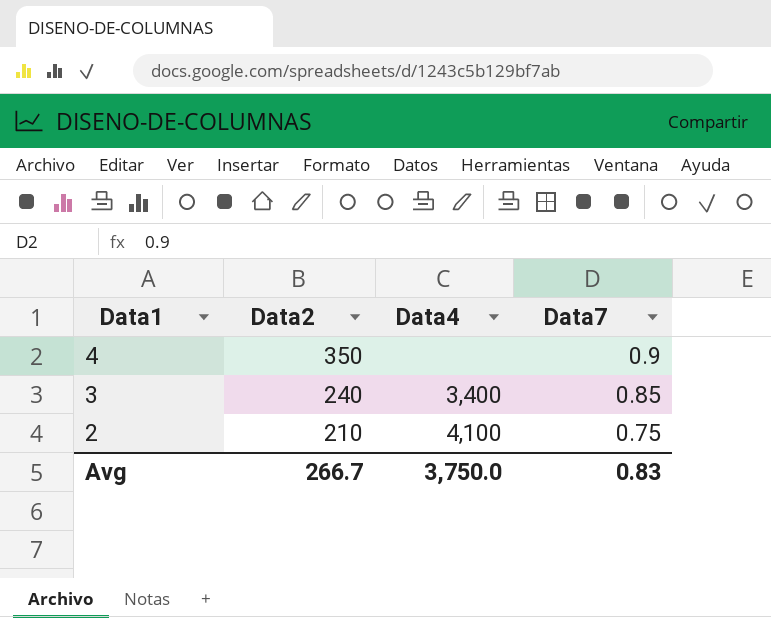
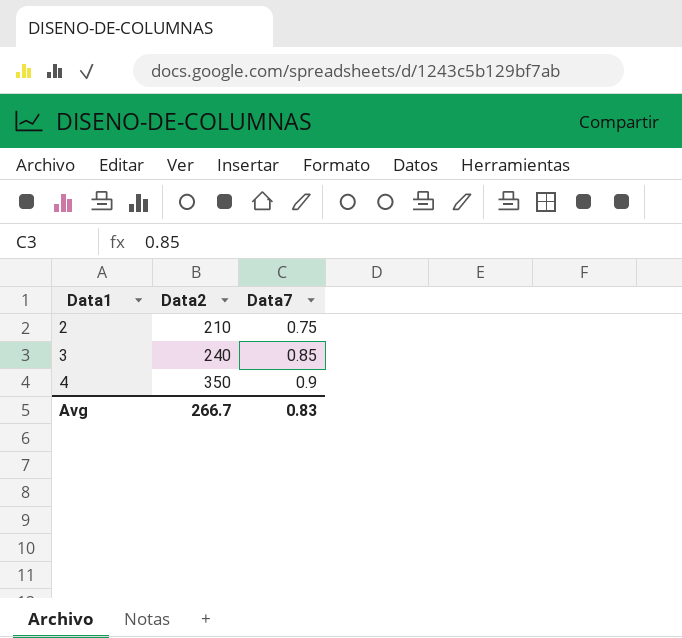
row order: Data1 descending -> Data1 ascending
column Data4 | position: 3 -> none

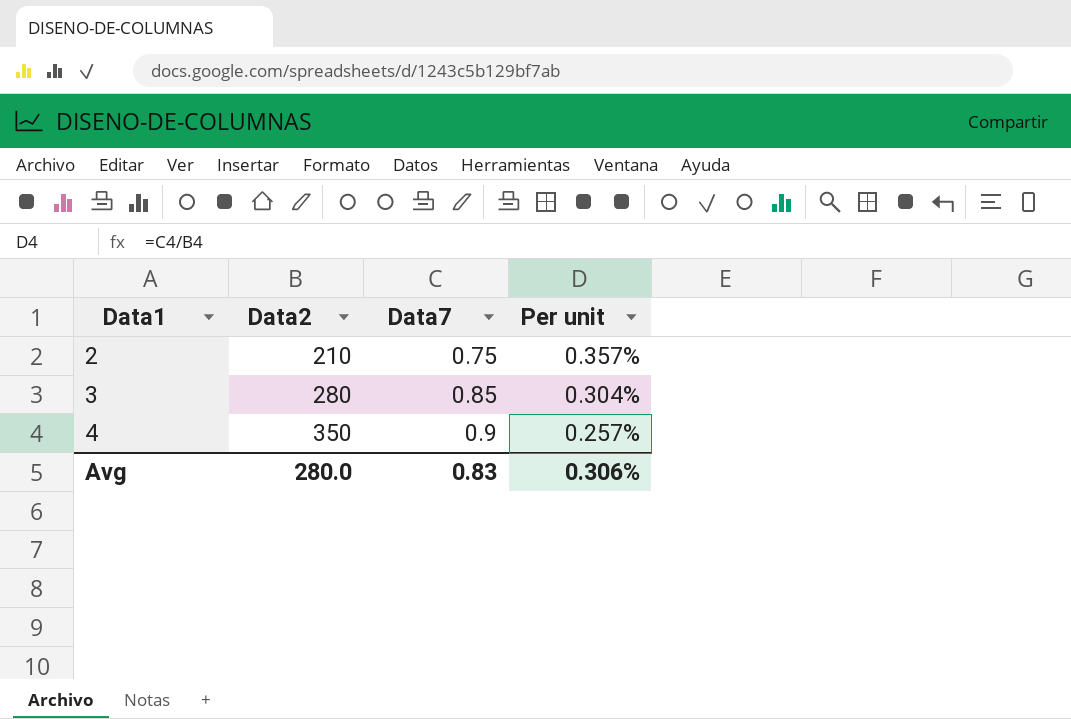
column Per unit | formula: none -> [Data7] / [Data2]
3 | Data2: 240 -> 280
Avg | Data2: 266.7 -> 280.0

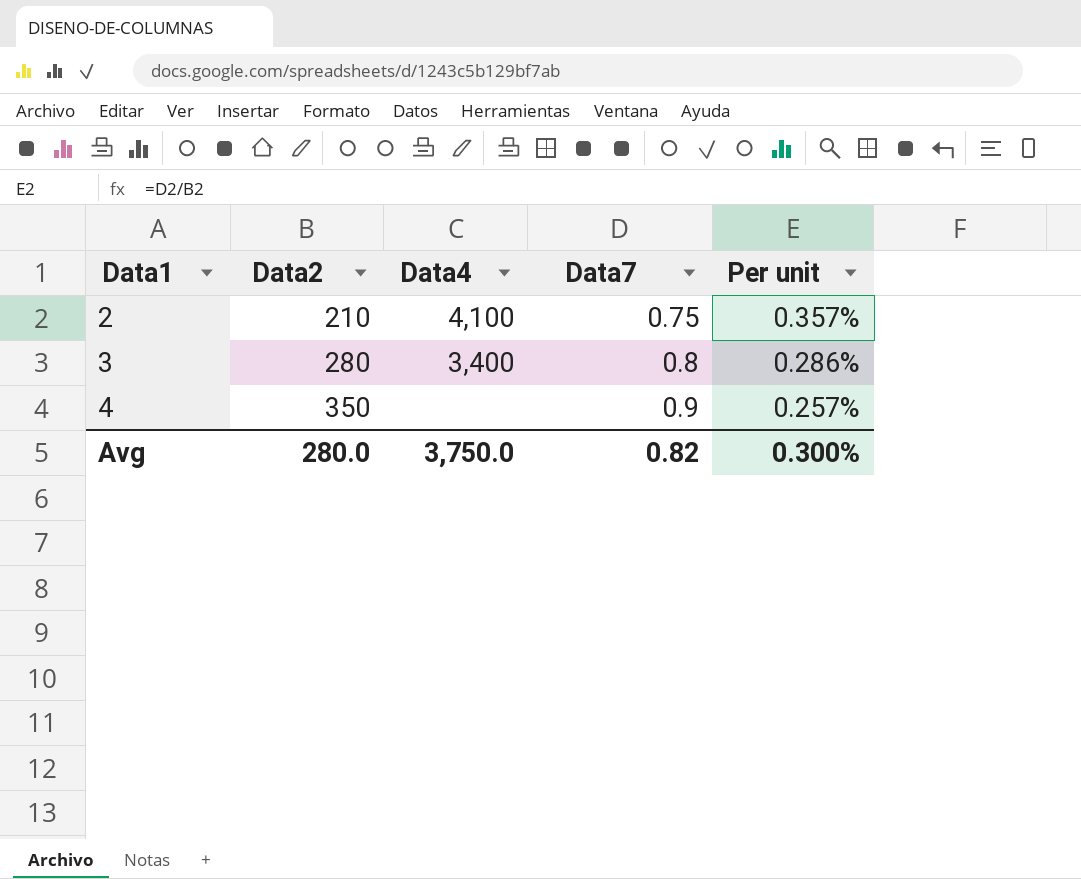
column Data4 | position: none -> 3
3 | Data7: 0.85 -> 0.8
3 | Per unit: 0.304% -> 0.286%
Avg | Data7: 0.83 -> 0.82
Avg | Per unit: 0.306% -> 0.300%

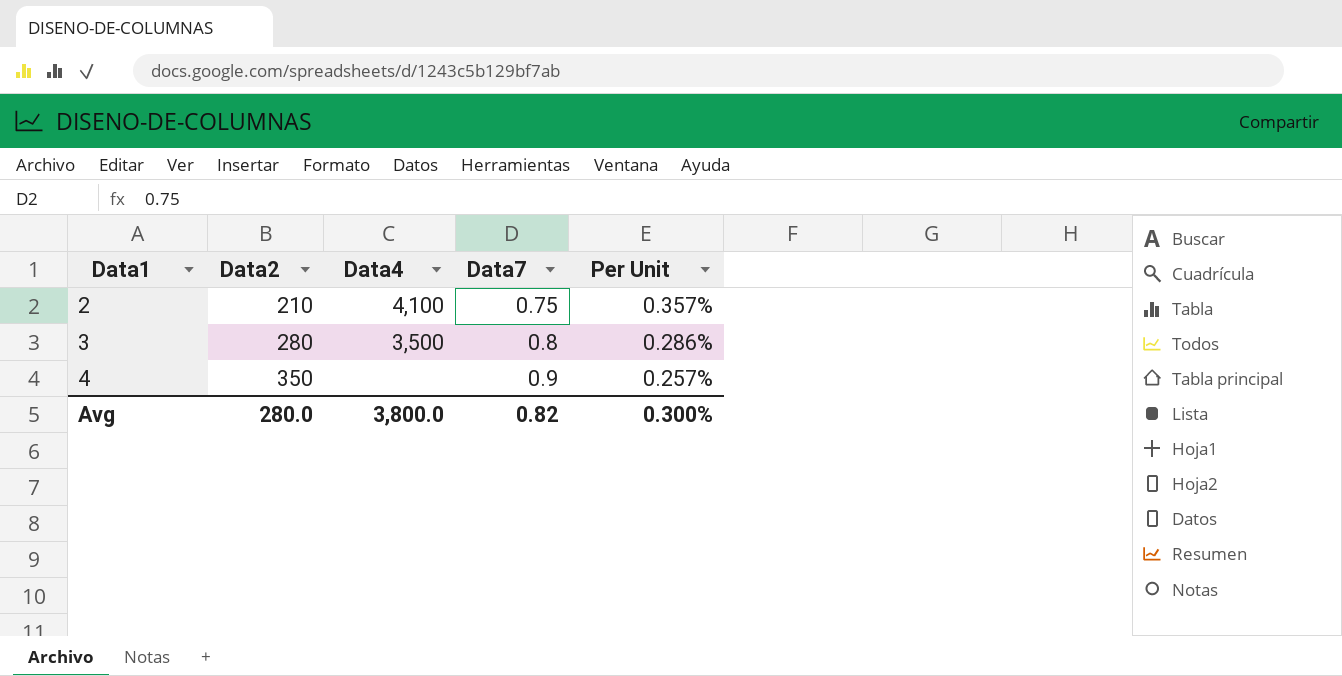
column name: Per unit -> Per Unit
3 | Data4: 3,400 -> 3,500
Avg | Data4: 3,750.0 -> 3,800.0

